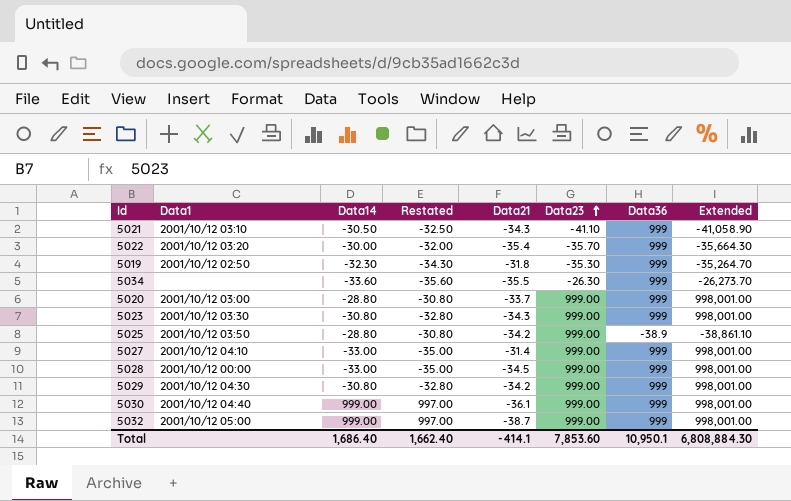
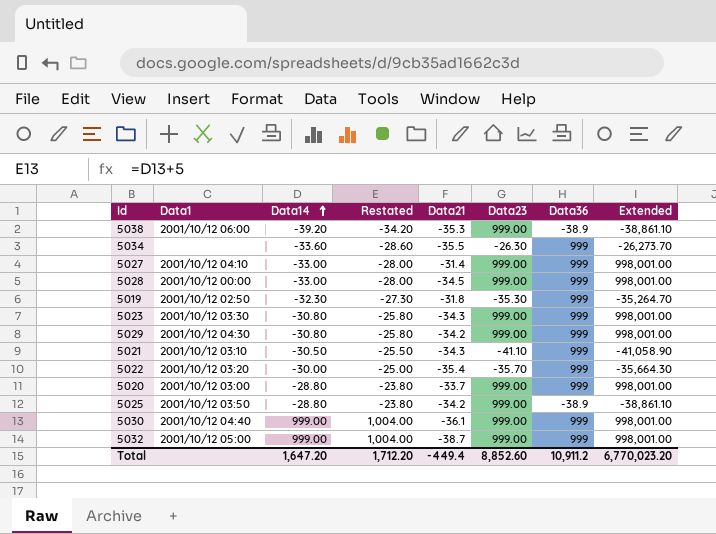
row order: Data23 ascending -> Data14 ascending
column Restated | formula: [Data14] - 2 -> [Data14] + 5
row 5038: none -> 2001/10/12 06:00 | -39.20 | -34.20 | -35.3 | 999.00 | -38.9 | -38,861.10
Total | Data14: 1,686.40 -> 1,647.20
Total | Restated: 1,662.40 -> 1,712.20
Total | Data21: -414.1 -> -449.4
Total | Data23: 7,853.60 -> 8,852.60
Total | Data36: 10,950.1 -> 10,911.2
Total | Extended: 6,808,884.30 -> 6,770,023.20

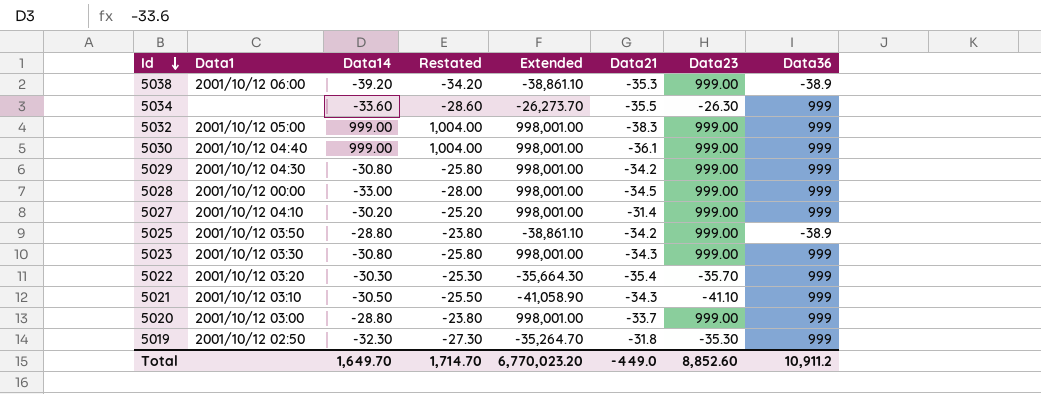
row order: Data14 ascending -> Id descending
column Extended | position: 8 -> 5
5032 | Data21: -38.7 -> -38.3
5027 | Data14: -33.00 -> -30.20
5027 | Restated: -28.00 -> -25.20
5022 | Data14: -30.00 -> -30.30
5022 | Restated: -25.00 -> -25.30
Total | Data14: 1,647.20 -> 1,649.70
Total | Restated: 1,712.20 -> 1,714.70
Total | Data21: -449.4 -> -449.0

